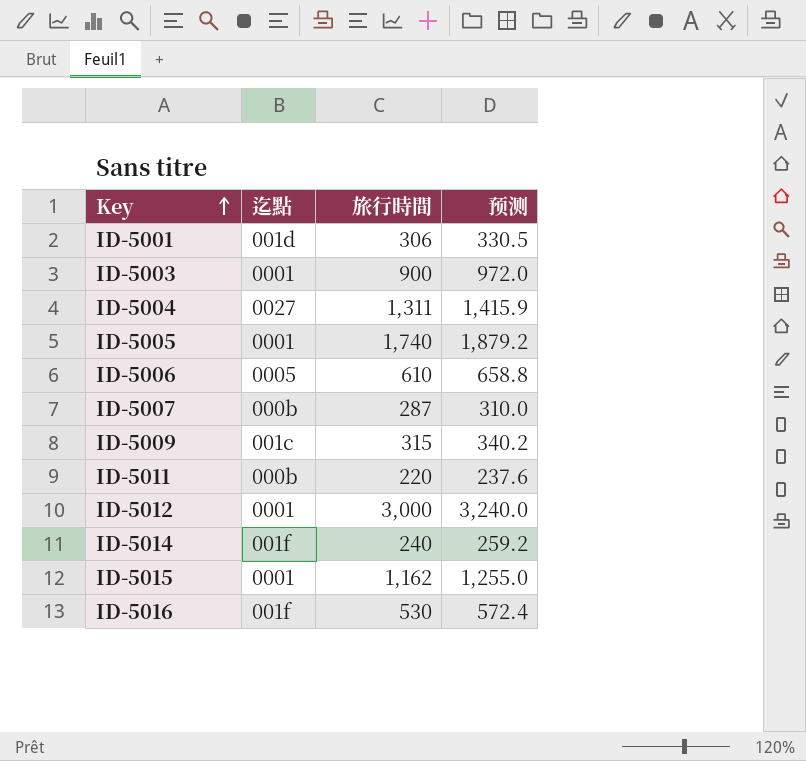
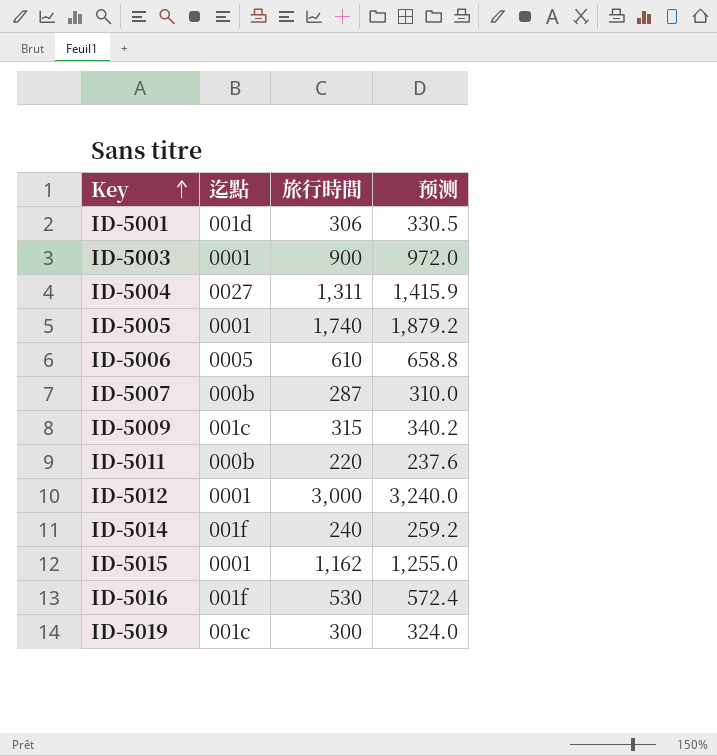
row ID-5019: none -> 001c | 300 | 324.0

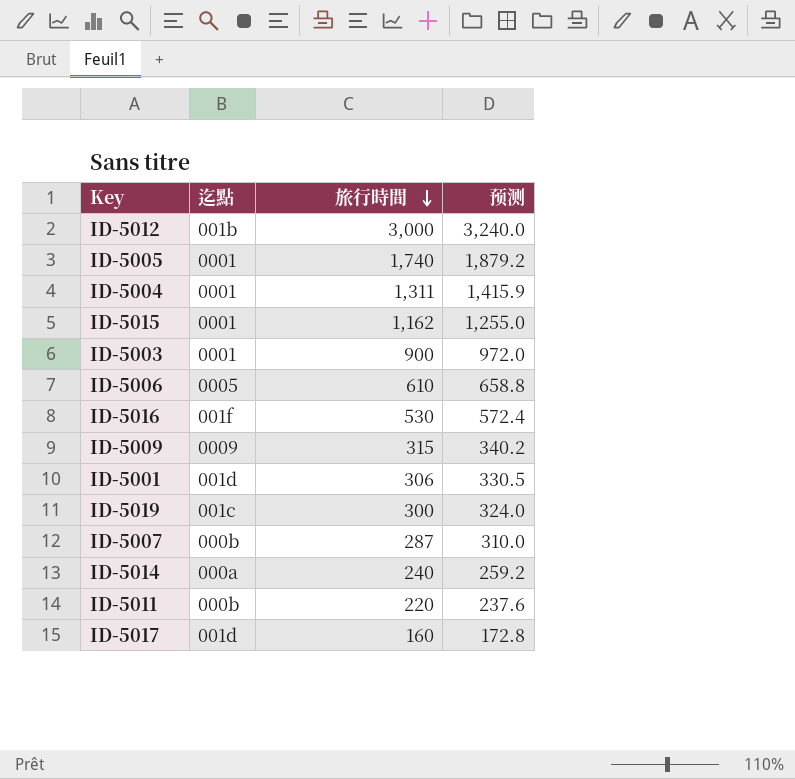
row order: Key ascending -> 旅行時間 descending
ID-5012 | 迄點: 0001 -> 001b
ID-5004 | 迄點: 0027 -> 0001
ID-5009 | 迄點: 001c -> 0009
ID-5014 | 迄點: 001f -> 000a
row ID-5017: none -> 001d | 160 | 172.8

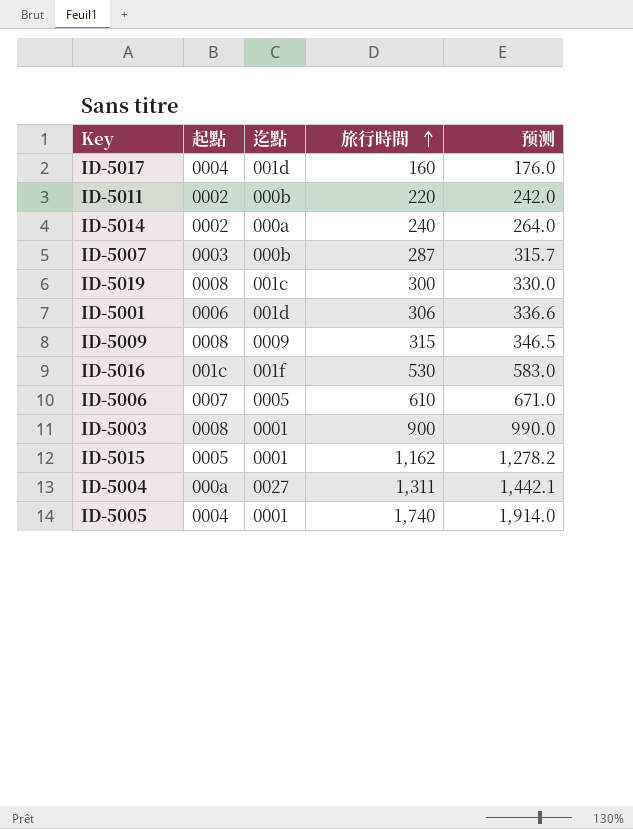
row order: 旅行時間 descending -> 旅行時間 ascending
column 起點 | position: none -> 2
column 预测 | formula: [旅行時間] * 1.08 -> [旅行時間] * 1.1
row ID-5012: 001b | 3,000 | 3,240.0 -> none
ID-5004 | 迄點: 0001 -> 0027

